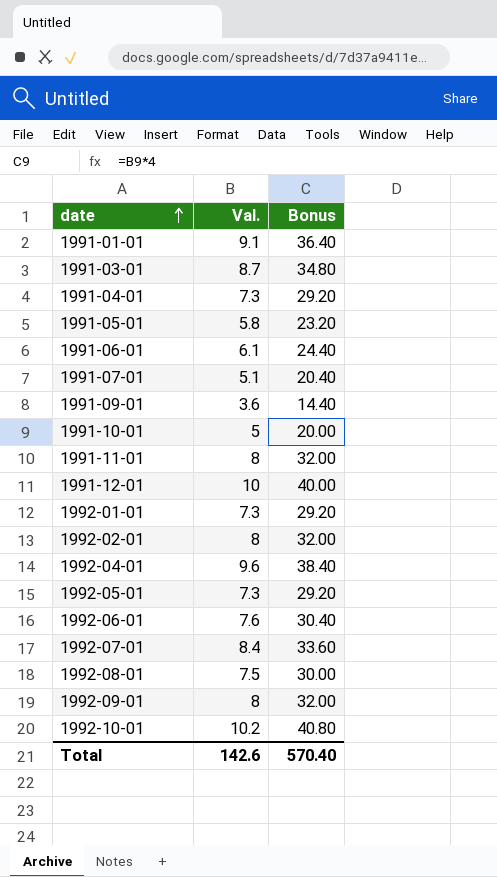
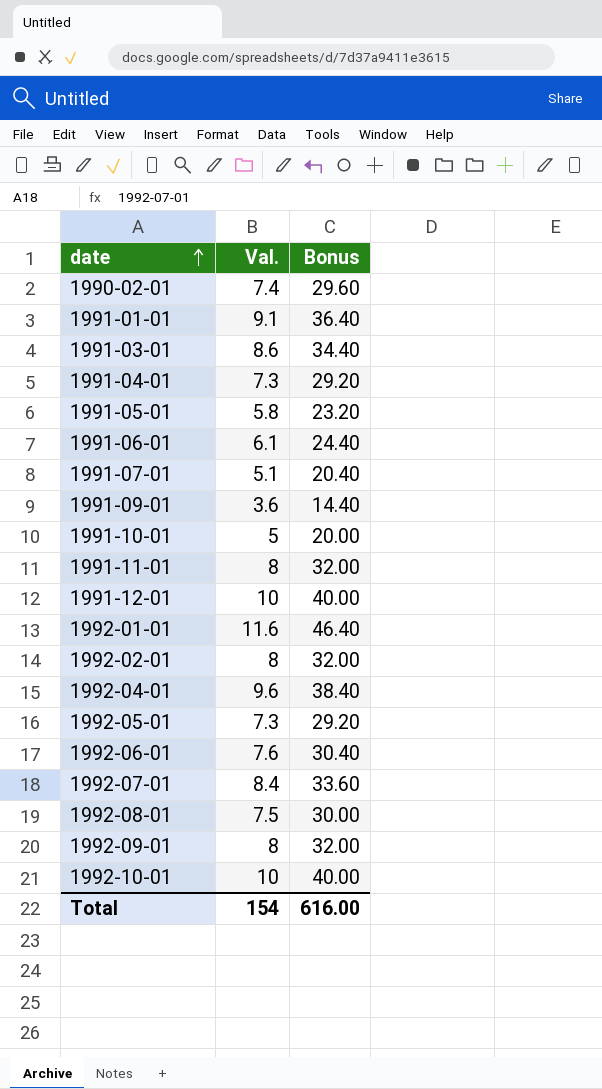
row 1990-02-01: none -> 7.4 | 29.60
1991-03-01 | Val.: 8.7 -> 8.6
1991-03-01 | Bonus: 34.80 -> 34.40
1992-01-01 | Val.: 7.3 -> 11.6
1992-01-01 | Bonus: 29.20 -> 46.40
1992-10-01 | Val.: 10.2 -> 10
1992-10-01 | Bonus: 40.80 -> 40.00
Total | Val.: 142.6 -> 154
Total | Bonus: 570.40 -> 616.00

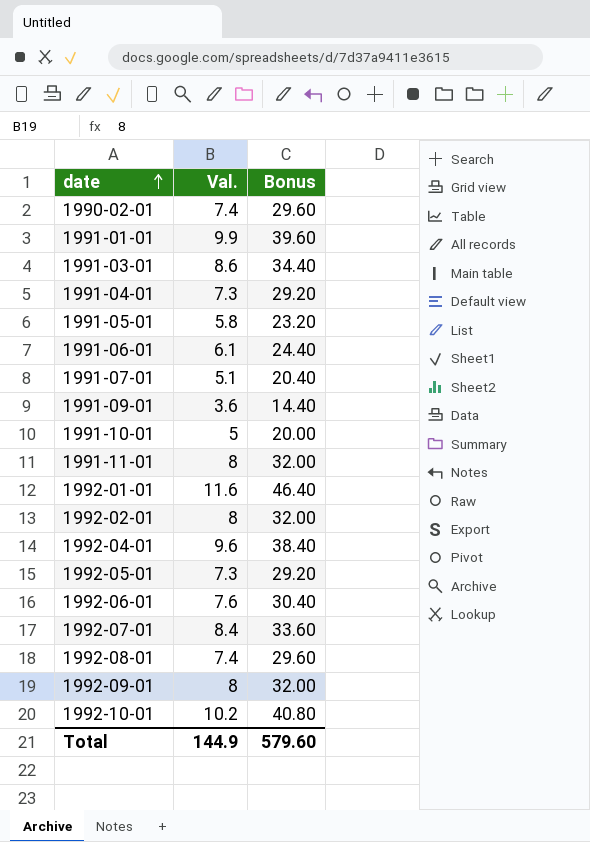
row 1991-12-01: 10 | 40.00 -> none
1991-01-01 | Val.: 9.1 -> 9.9
1991-01-01 | Bonus: 36.40 -> 39.60
1992-08-01 | Val.: 7.5 -> 7.4
1992-08-01 | Bonus: 30.00 -> 29.60
1992-10-01 | Val.: 10 -> 10.2
1992-10-01 | Bonus: 40.00 -> 40.80
Total | Val.: 154 -> 144.9
Total | Bonus: 616.00 -> 579.60

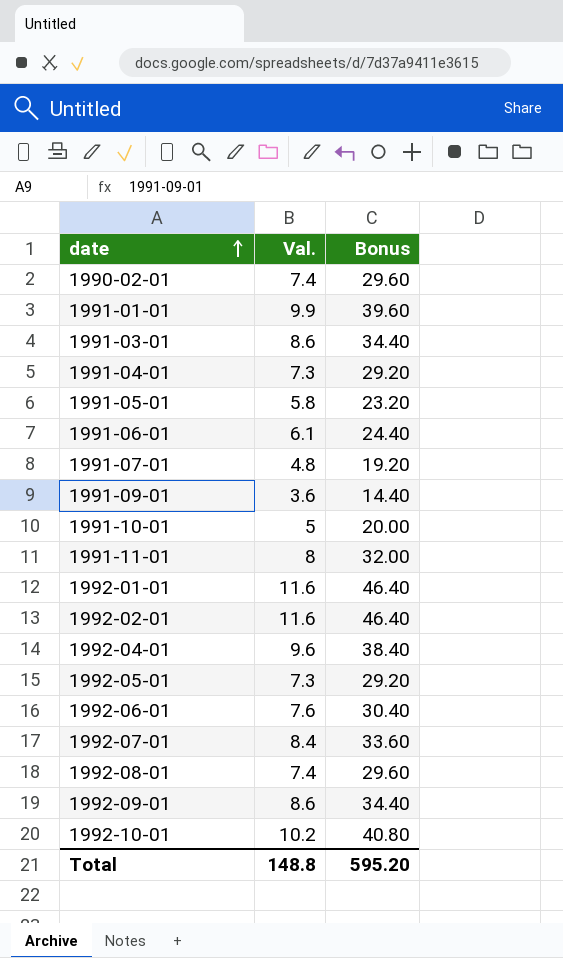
1991-07-01 | Val.: 5.1 -> 4.8
1991-07-01 | Bonus: 20.40 -> 19.20
1992-02-01 | Val.: 8 -> 11.6
1992-02-01 | Bonus: 32.00 -> 46.40
1992-09-01 | Val.: 8 -> 8.6
1992-09-01 | Bonus: 32.00 -> 34.40
Total | Val.: 144.9 -> 148.8
Total | Bonus: 579.60 -> 595.20

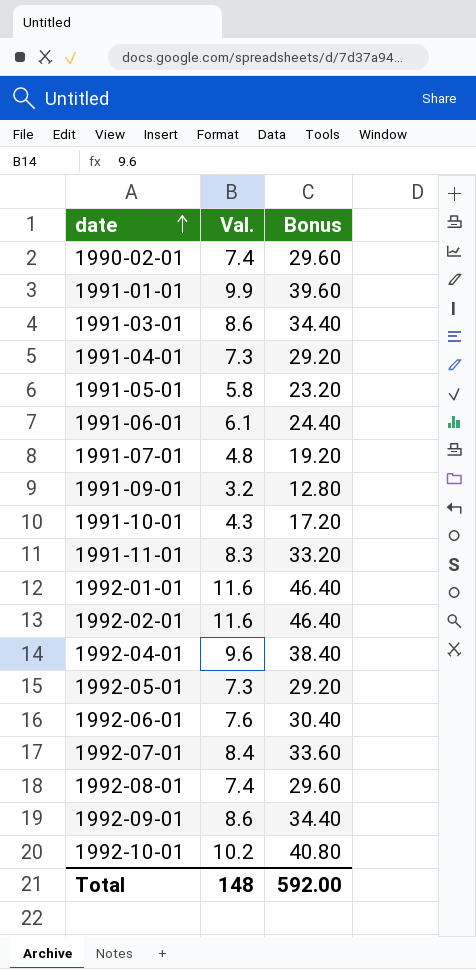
1991-09-01 | Val.: 3.6 -> 3.2
1991-09-01 | Bonus: 14.40 -> 12.80
1991-10-01 | Val.: 5 -> 4.3
1991-10-01 | Bonus: 20.00 -> 17.20
1991-11-01 | Val.: 8 -> 8.3
1991-11-01 | Bonus: 32.00 -> 33.20
Total | Val.: 148.8 -> 148
Total | Bonus: 595.20 -> 592.00

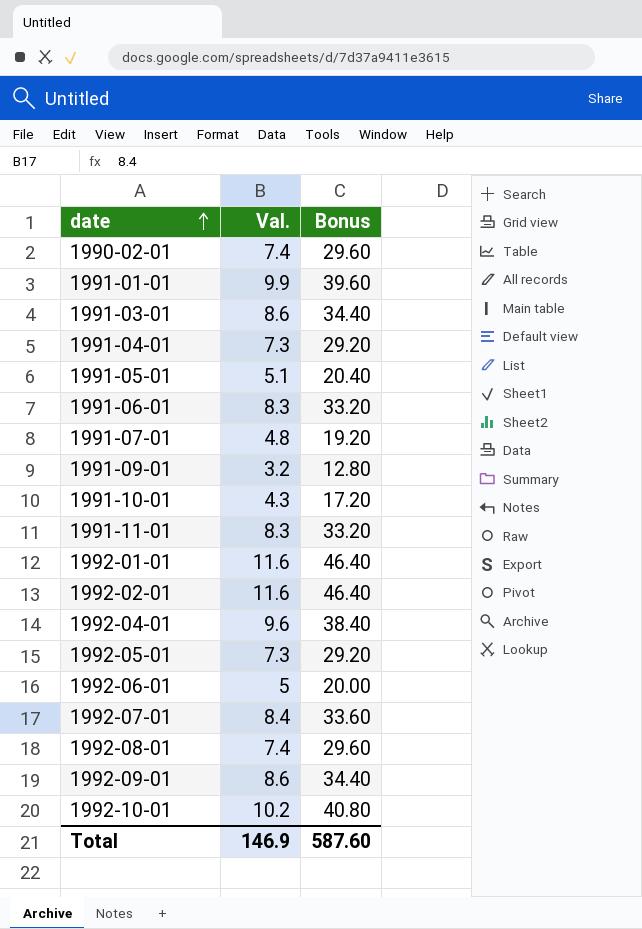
1991-05-01 | Val.: 5.8 -> 5.1
1991-05-01 | Bonus: 23.20 -> 20.40
1991-06-01 | Val.: 6.1 -> 8.3
1991-06-01 | Bonus: 24.40 -> 33.20
1992-06-01 | Val.: 7.6 -> 5
1992-06-01 | Bonus: 30.40 -> 20.00
Total | Val.: 148 -> 146.9
Total | Bonus: 592.00 -> 587.60

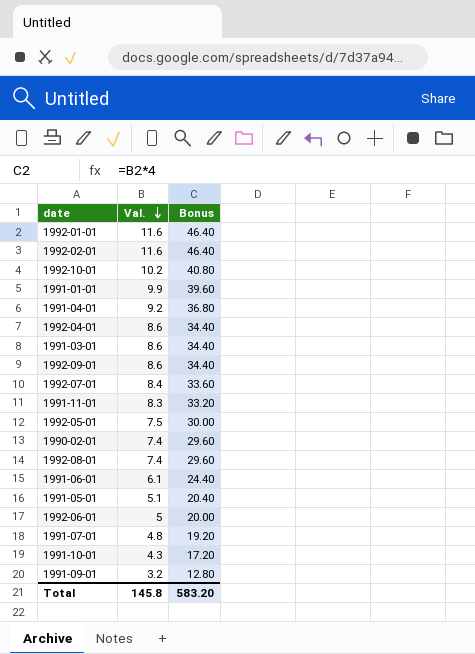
row order: date ascending -> Val. descending
1991-04-01 | Val.: 7.3 -> 9.2
1991-04-01 | Bonus: 29.20 -> 36.80
1992-04-01 | Val.: 9.6 -> 8.6
1992-04-01 | Bonus: 38.40 -> 34.40
1992-05-01 | Val.: 7.3 -> 7.5
1992-05-01 | Bonus: 29.20 -> 30.00
1991-06-01 | Val.: 8.3 -> 6.1
1991-06-01 | Bonus: 33.20 -> 24.40
Total | Val.: 146.9 -> 145.8
Total | Bonus: 587.60 -> 583.20

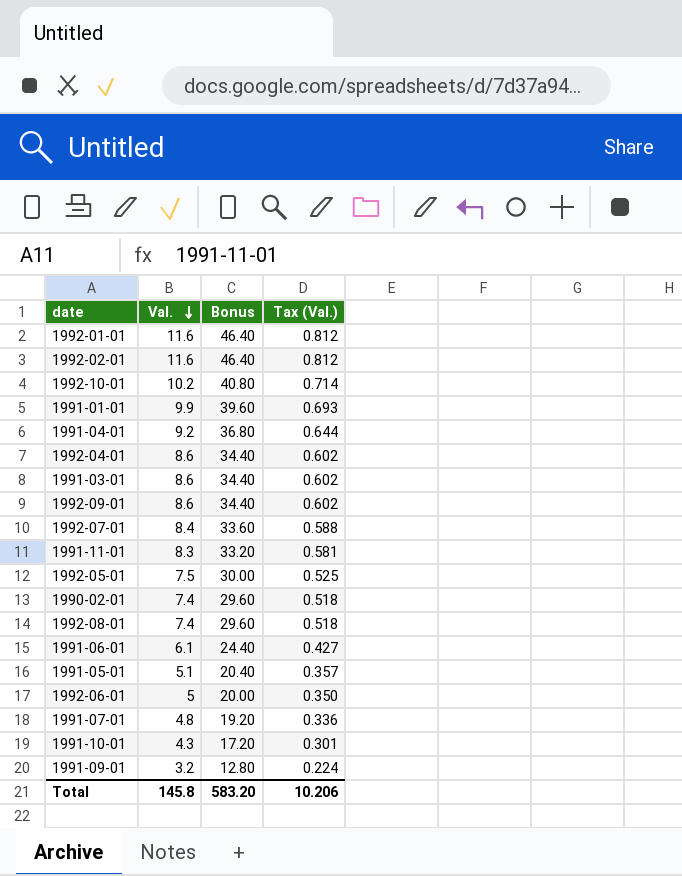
column Tax (Val.) | formula: none -> [Val.] * 0.07

